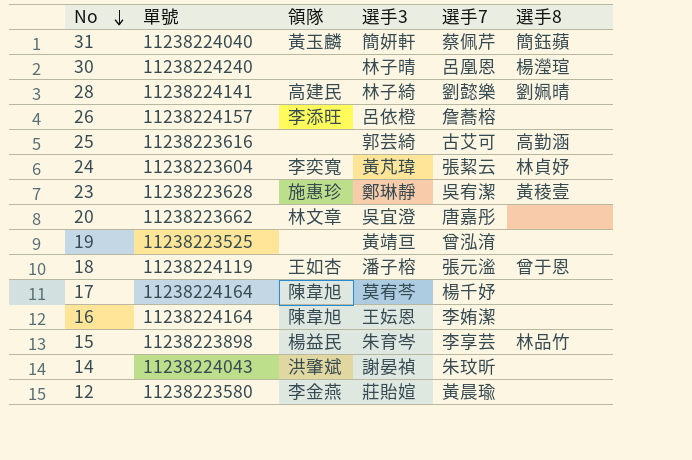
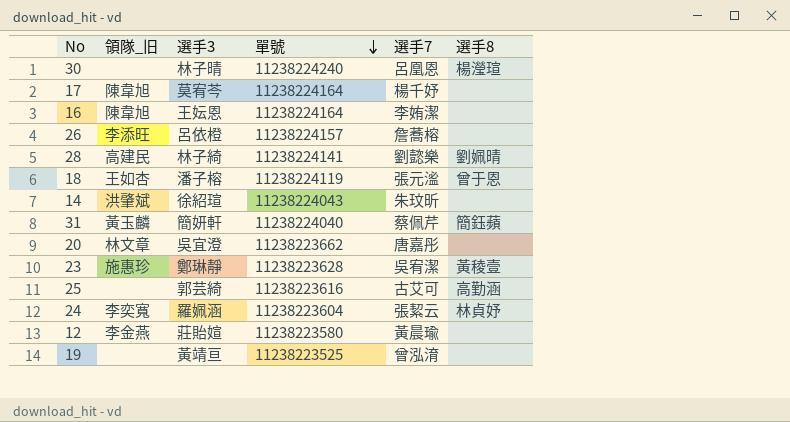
row order: No descending -> 單號 descending
column name: 領隊 -> 領隊_旧
column 單號 | position: 2 -> 4
row 15: 11238223898 | 楊益民 | 朱育岑 | 李享芸 | 林品竹 -> none
14 | 選手3: 謝晏禎 -> 徐紹瑄
24 | 選手3: 黃芃瑋 -> 羅姵涵

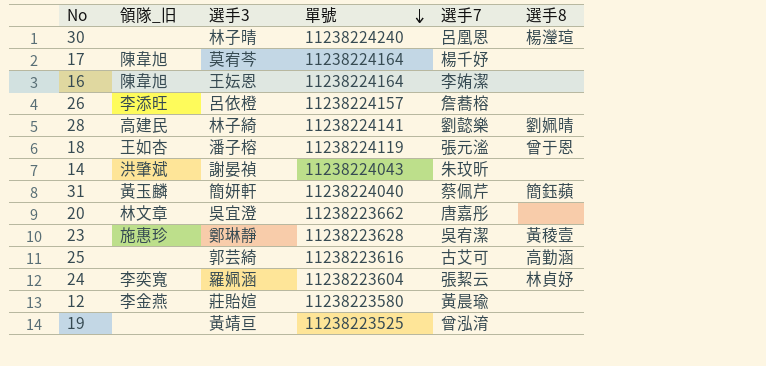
14 | 選手3: 徐紹瑄 -> 謝晏禎

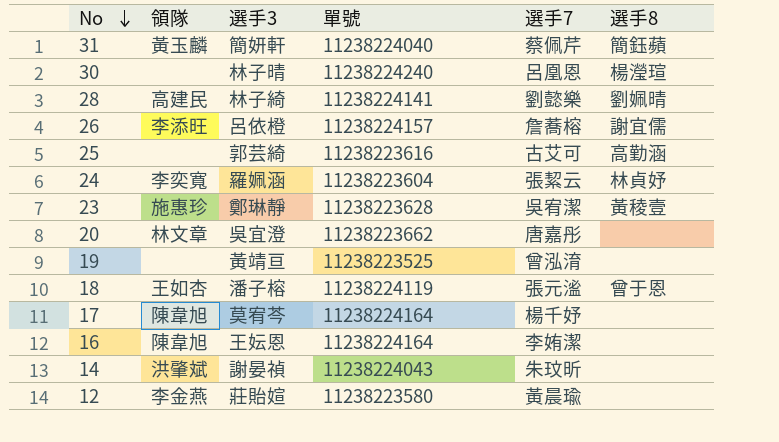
row order: 單號 descending -> No descending
column name: 領隊_旧 -> 領隊
26 | 選手8: none -> 謝宜儒

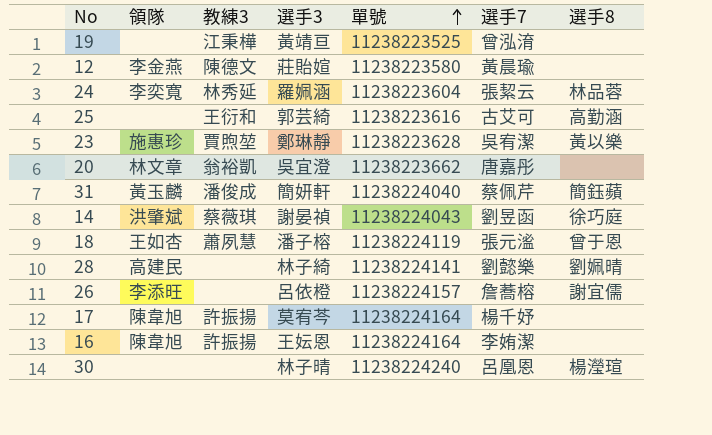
row order: No descending -> 單號 ascending
column 教練3 | position: none -> 3
24 | 選手8: 林貞妤 -> 林品蓉
23 | 選手8: 黃稜壹 -> 黃以樂
14 | 選手7: 朱玟昕 -> 劉昱函
14 | 選手8: none -> 徐巧庭

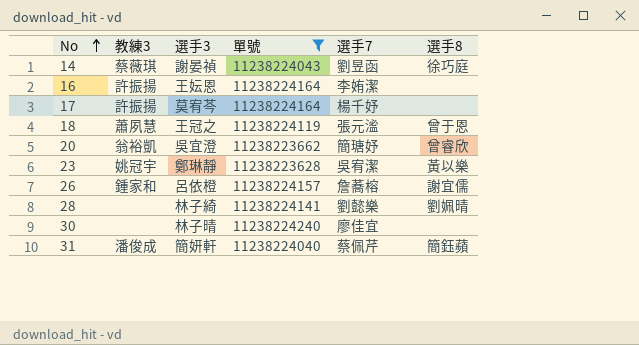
filter: none -> 單號 >= 11238223628
row order: 單號 ascending -> No ascending
column 領隊 | position: 2 -> none
18 | 選手3: 潘子榕 -> 王冠之
20 | 選手7: 唐嘉彤 -> 簡瑭妤
20 | 選手8: none -> 曾睿欣
23 | 教練3: 賈煦堃 -> 姚冠宇
26 | 教練3: none -> 鍾家和
30 | 選手7: 呂凰恩 -> 廖佳宜
30 | 選手8: 楊瀅瑄 -> none

